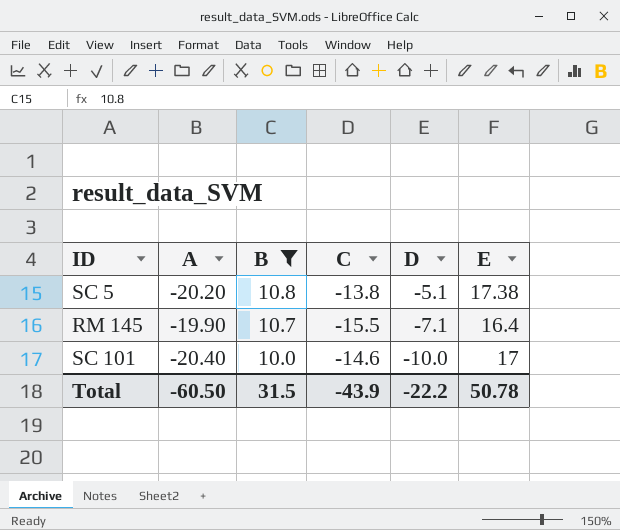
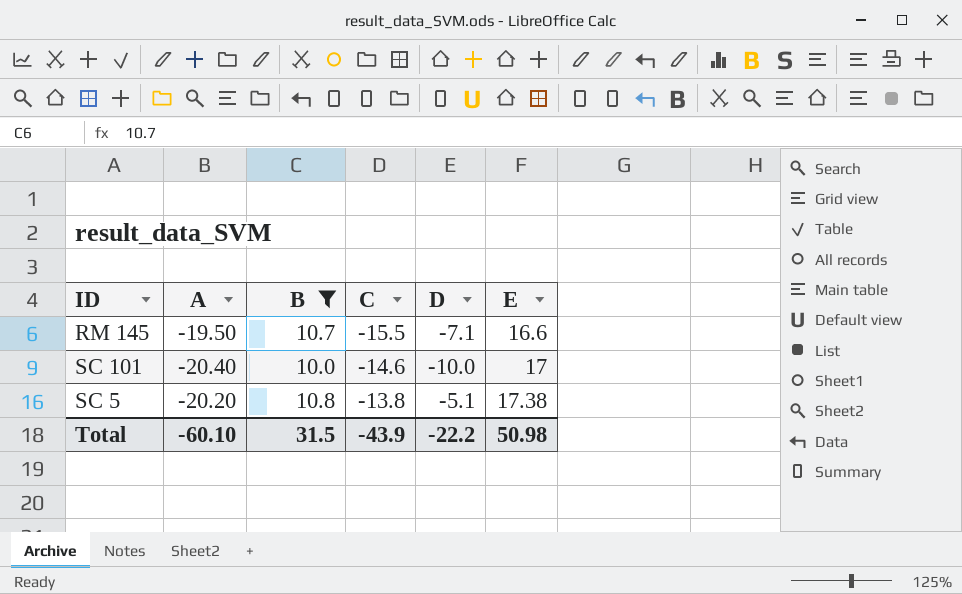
row order: B descending -> C ascending
RM 145 | A: -19.90 -> -19.50
RM 145 | E: 16.4 -> 16.6
Total | A: -60.50 -> -60.10
Total | E: 50.78 -> 50.98

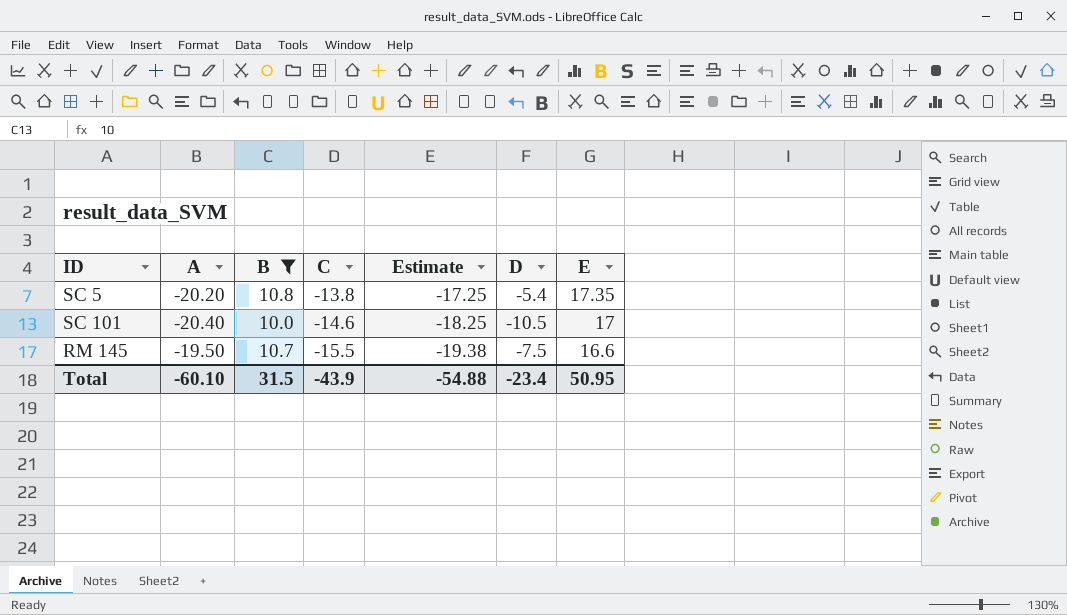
row order: C ascending -> C descending
column Estimate | formula: none -> [C] * 1.25
SC 5 | D: -5.1 -> -5.4
SC 5 | E: 17.38 -> 17.35
SC 101 | D: -10.0 -> -10.5
RM 145 | D: -7.1 -> -7.5
Total | D: -22.2 -> -23.4
Total | E: 50.98 -> 50.95

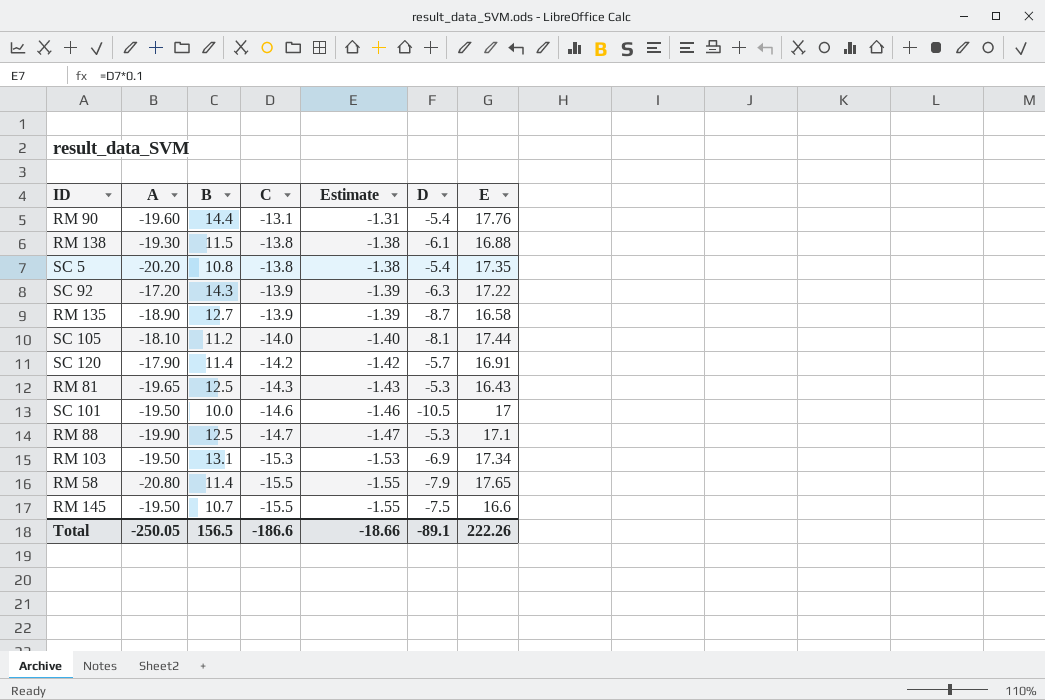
filter: B <= 10.8 -> none
column Estimate | formula: [C] * 1.25 -> [C] * 0.1
SC 101 | A: -20.40 -> -19.50
Total | A: -60.10 -> -250.05
Total | B: 31.5 -> 156.5
Total | C: -43.9 -> -186.6
Total | Estimate: -54.88 -> -18.66
Total | D: -23.4 -> -89.1
Total | E: 50.95 -> 222.26

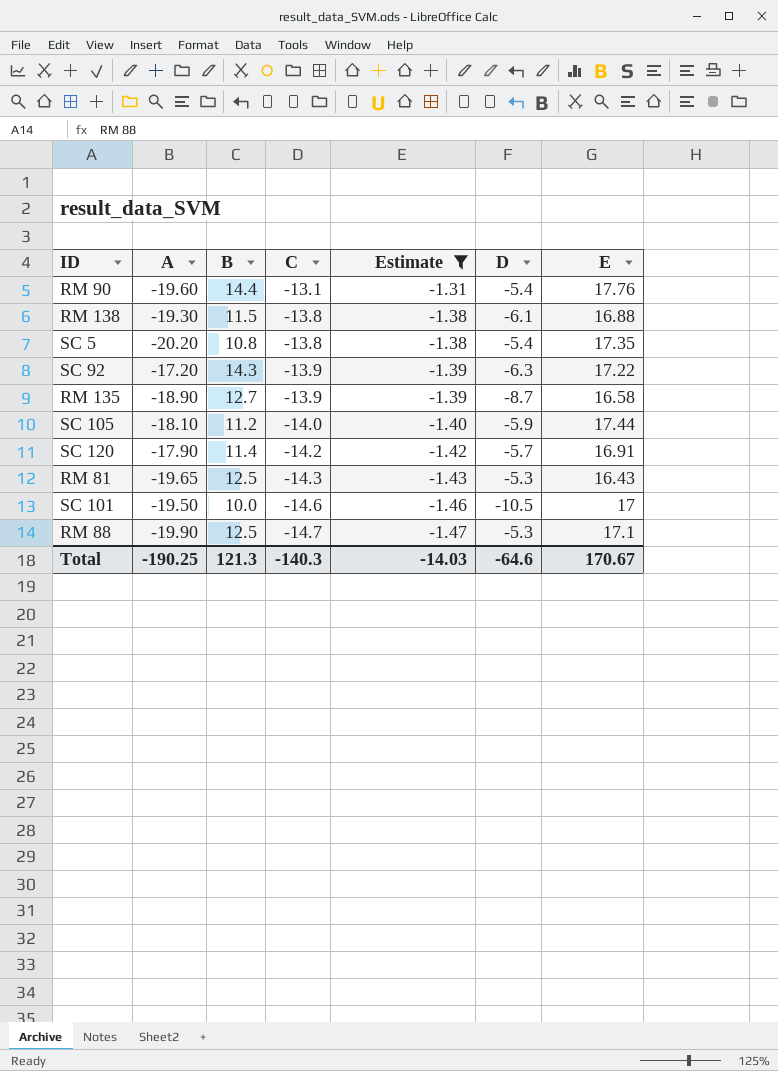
filter: none -> Estimate >= -1.47
SC 105 | D: -8.1 -> -5.9
Total | A: -250.05 -> -190.25
Total | B: 156.5 -> 121.3
Total | C: -186.6 -> -140.3
Total | Estimate: -18.66 -> -14.03
Total | D: -89.1 -> -64.6
Total | E: 222.26 -> 170.67

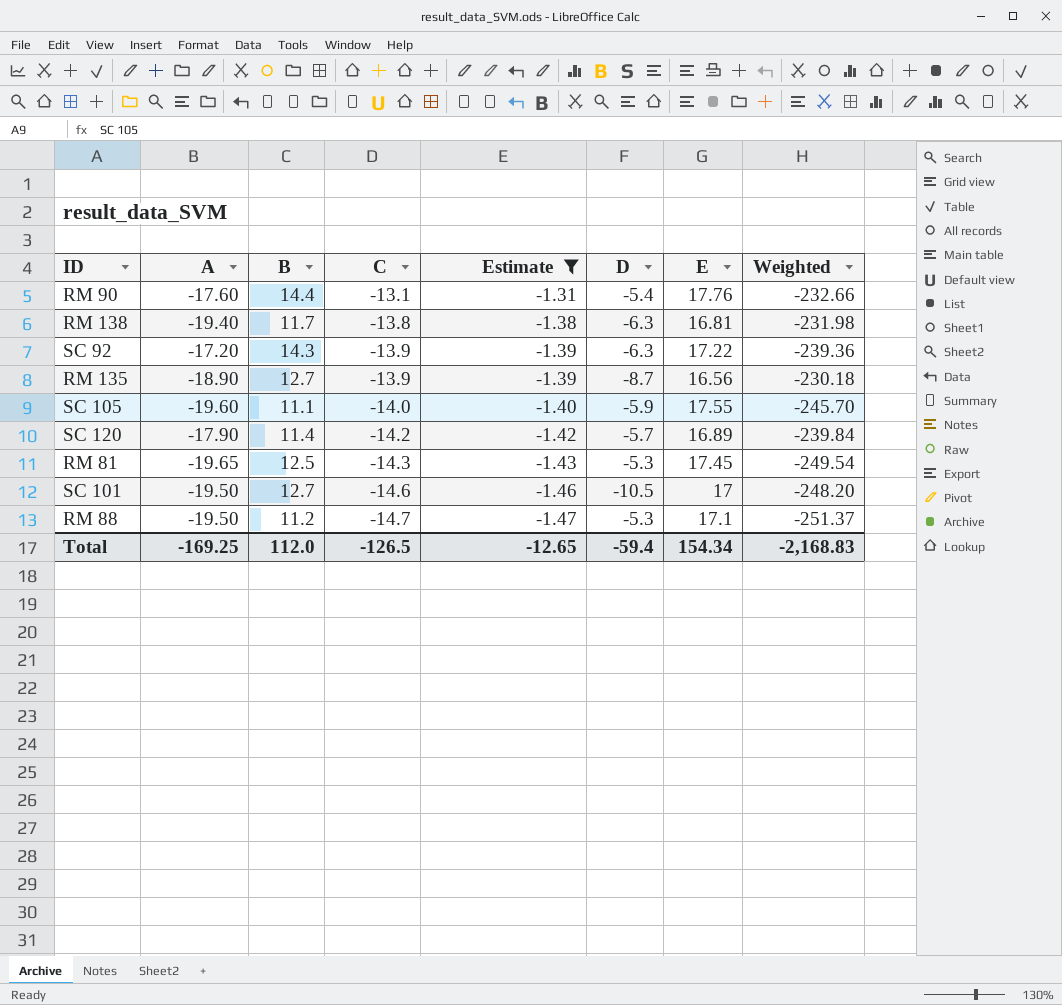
column Weighted | formula: none -> [C] * [E]
row SC 5: -20.20 | 10.8 | -13.8 | -1.38 | -5.4 | 17.35 -> none
RM 90 | A: -19.60 -> -17.60
RM 138 | A: -19.30 -> -19.40
RM 138 | B: 11.5 -> 11.7
RM 138 | D: -6.1 -> -6.3
RM 138 | E: 16.88 -> 16.81
RM 135 | E: 16.58 -> 16.56
SC 105 | A: -18.10 -> -19.60
SC 105 | B: 11.2 -> 11.1
SC 105 | E: 17.44 -> 17.55
SC 120 | E: 16.91 -> 16.89
RM 81 | E: 16.43 -> 17.45
SC 101 | B: 10.0 -> 12.7
RM 88 | A: -19.90 -> -19.50
RM 88 | B: 12.5 -> 11.2
Total | A: -190.25 -> -169.25
Total | B: 121.3 -> 112.0
Total | C: -140.3 -> -126.5
Total | Estimate: -14.03 -> -12.65
Total | D: -64.6 -> -59.4
Total | E: 170.67 -> 154.34

